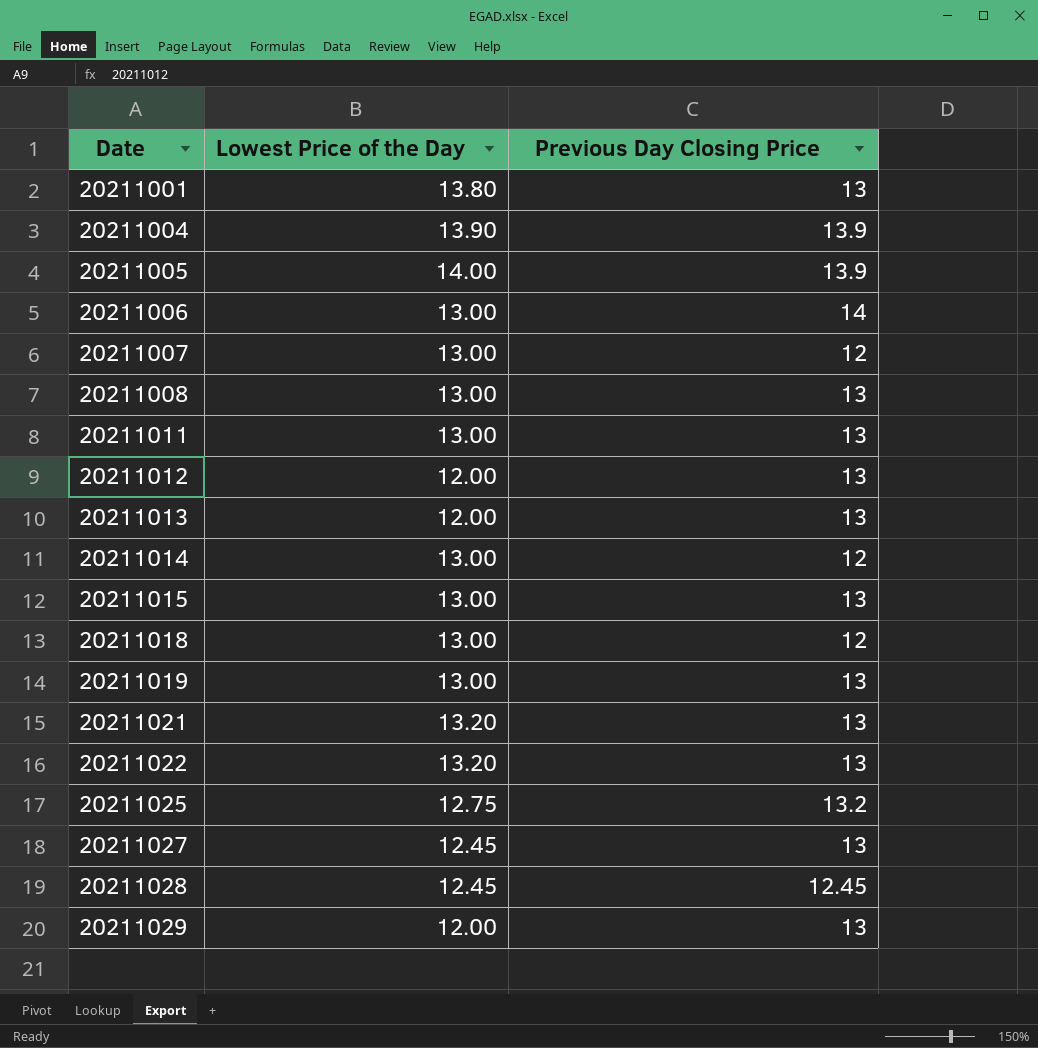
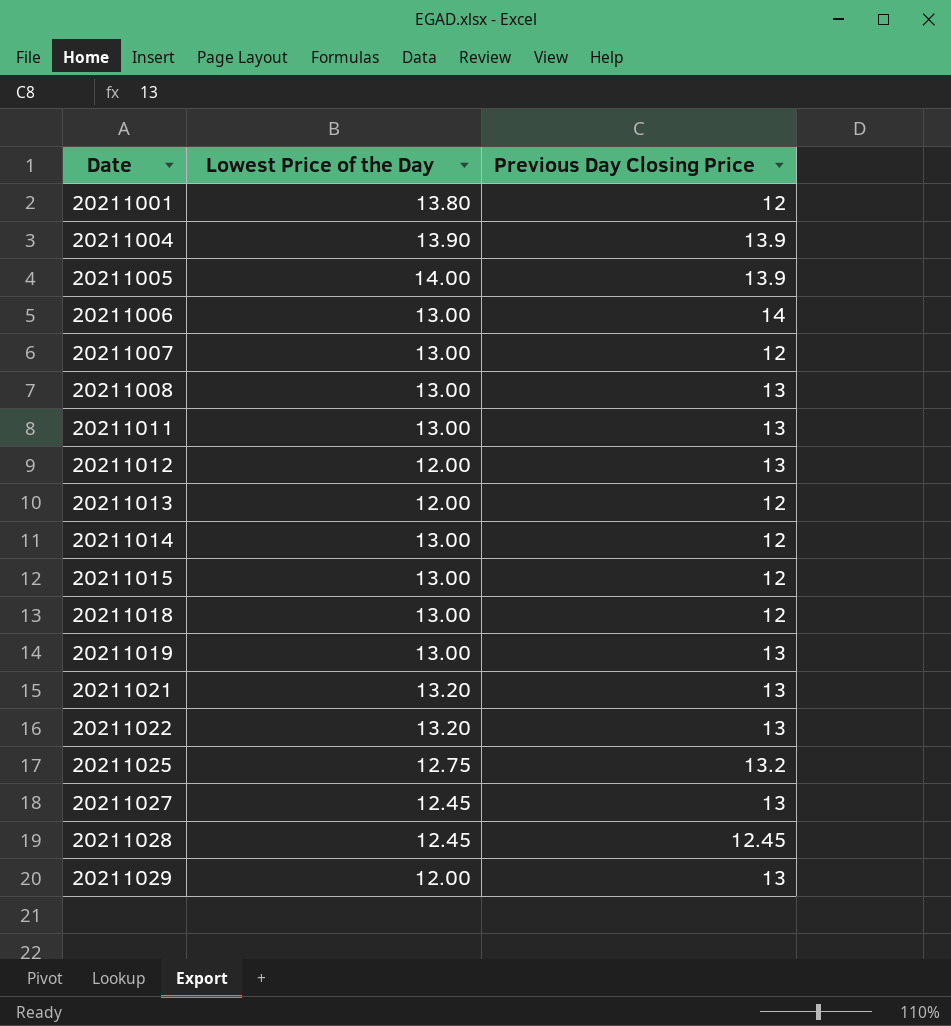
20211001 | Previous Day Closing Price: 13 -> 12
20211013 | Previous Day Closing Price: 13 -> 12
20211015 | Previous Day Closing Price: 13 -> 12

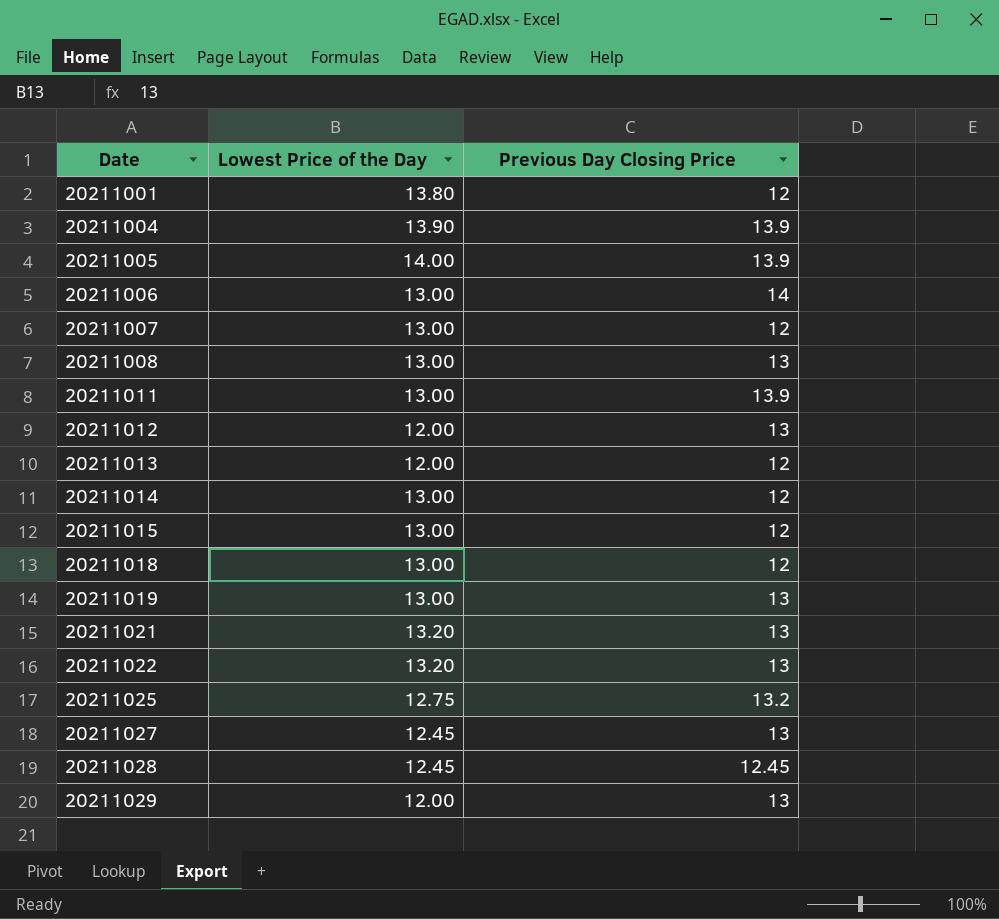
20211011 | Previous Day Closing Price: 13 -> 13.9

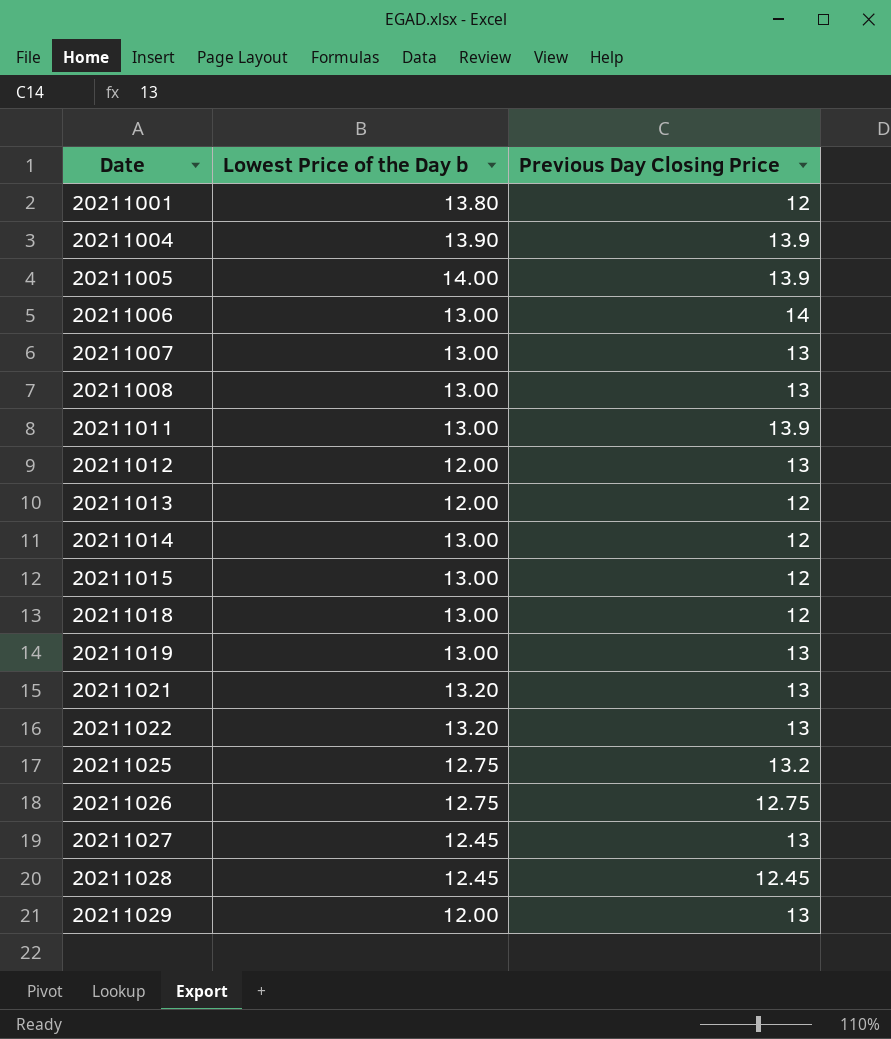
column name: Lowest Price of the Day -> Lowest Price of the Day b
20211007 | Previous Day Closing Price: 12 -> 13
row 20211026: none -> 12.75 | 12.75

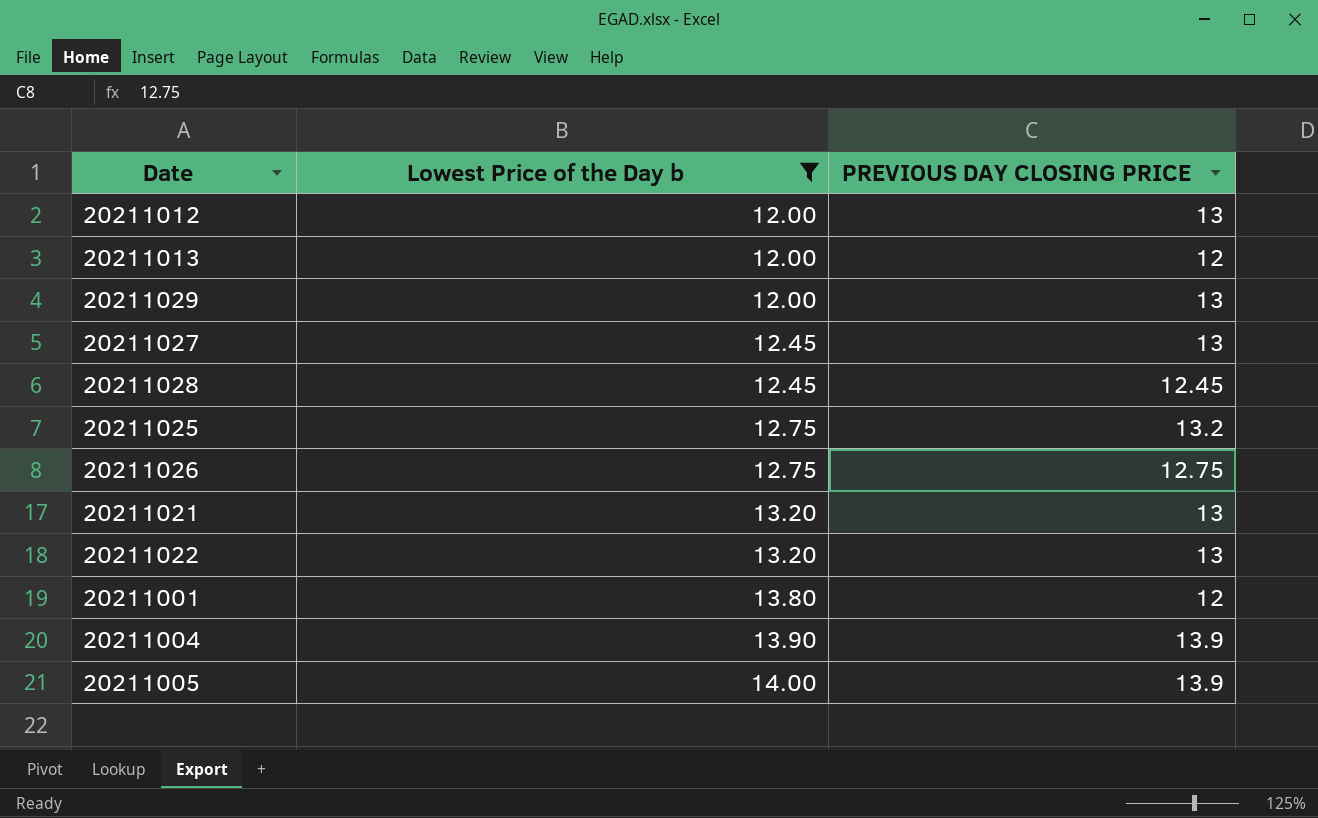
filter: none -> Lowest Price of the Day b != 13.00
row order: Date ascending -> Lowest Price of the Day b ascending
column name: Previous Day Closing Price -> PREVIOUS DAY CLOSING PRICE

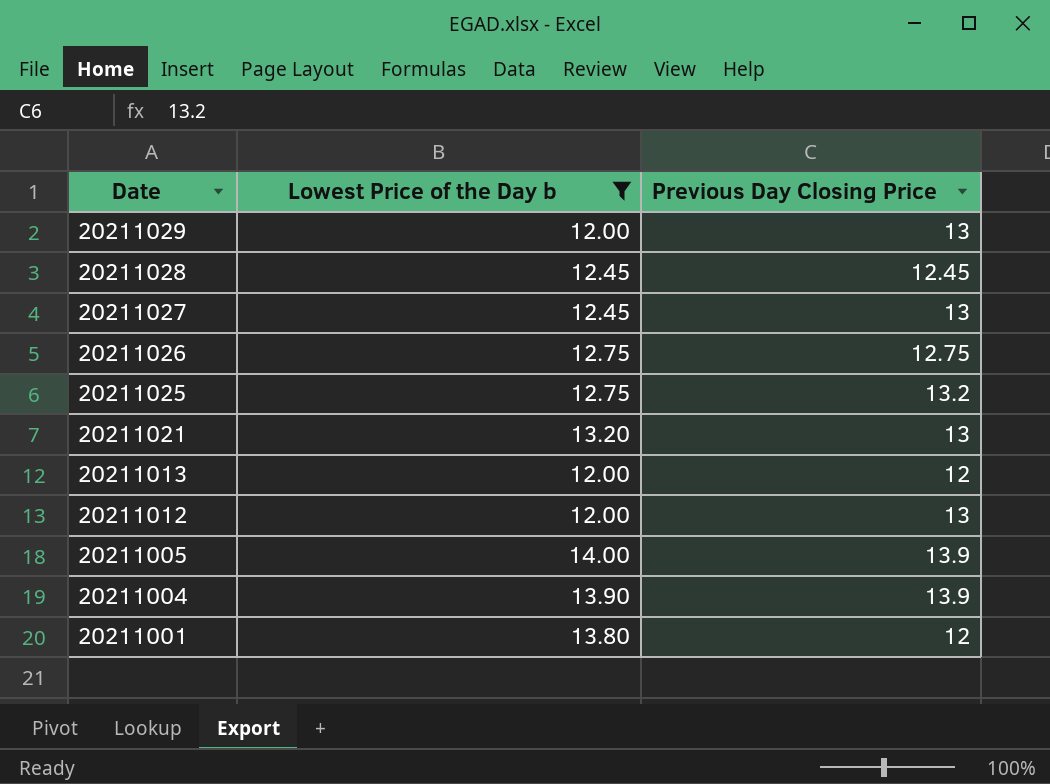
row order: Lowest Price of the Day b ascending -> Date descending
column name: PREVIOUS DAY CLOSING PRICE -> Previous Day Closing Price
row 20211022: 13.20 | 13 -> none

